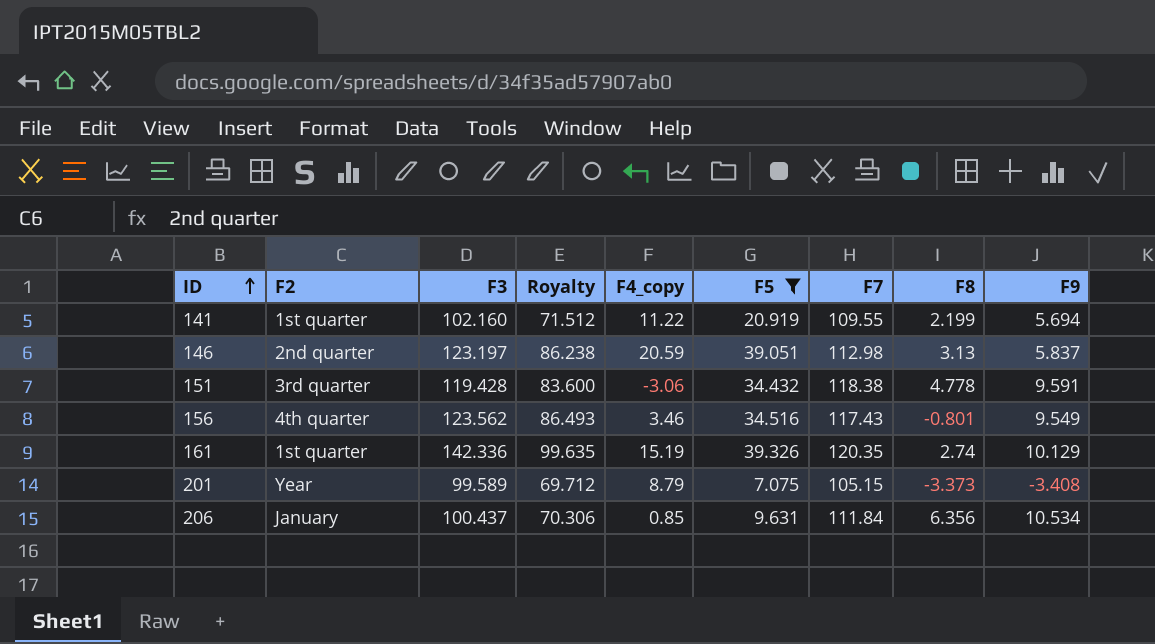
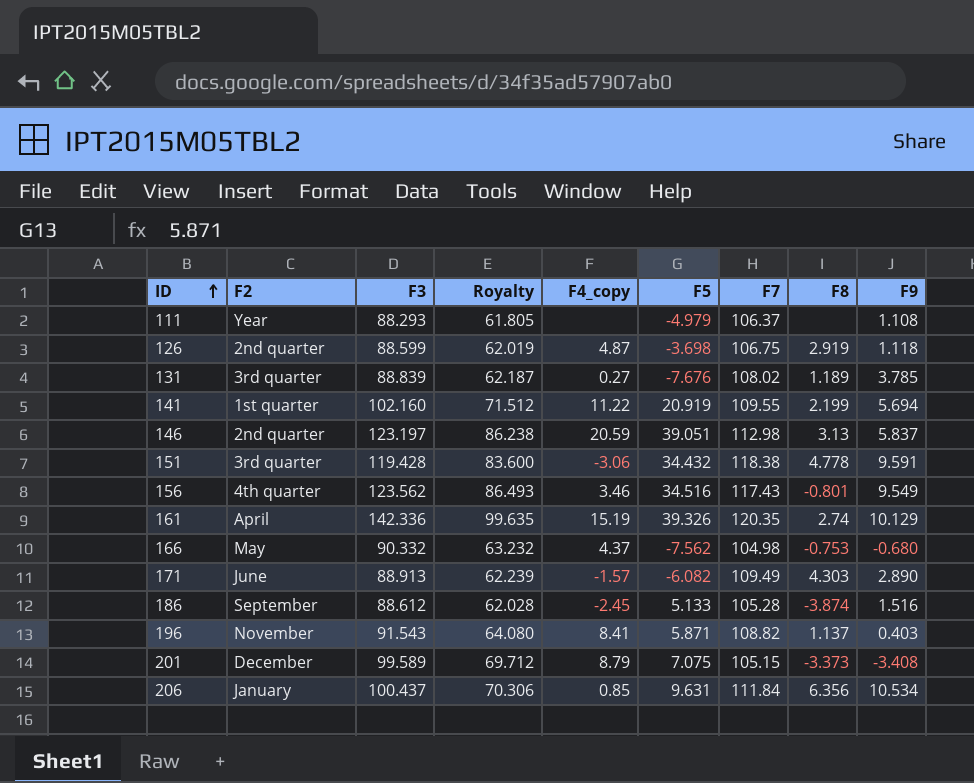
filter: F5 >= 7.075 -> none
161 | F2: 1st quarter -> April
201 | F2: Year -> December

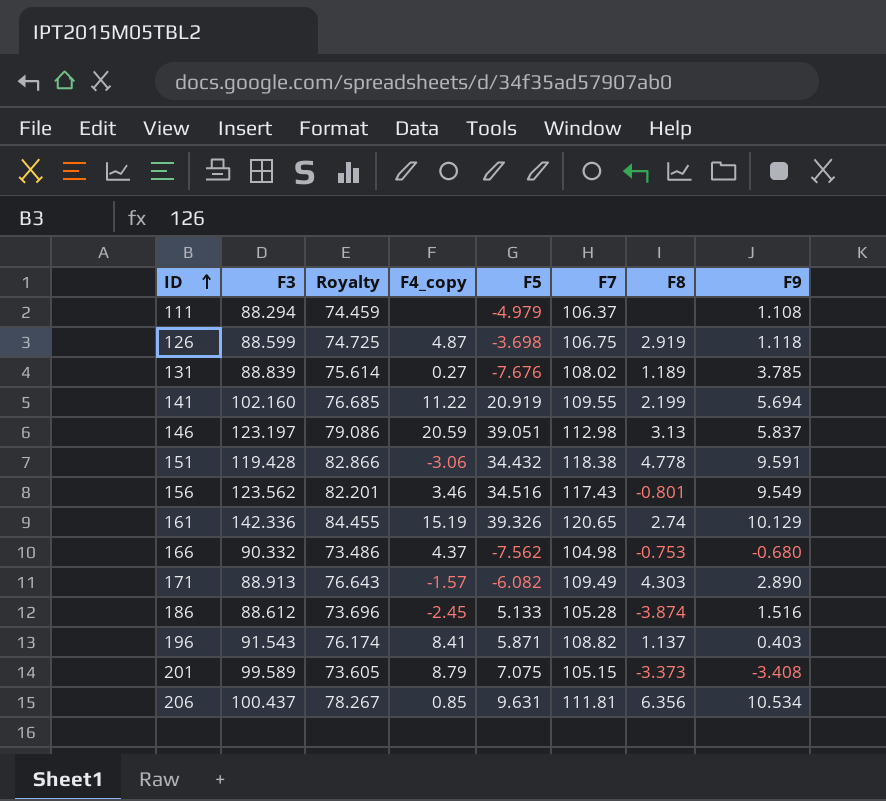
column F2 | position: 2 -> none
column Royalty | formula: [F3] * 0.7 -> [F7] * 0.7
111 | F3: 88.293 -> 88.294
161 | F7: 120.35 -> 120.65
206 | F7: 111.84 -> 111.81

